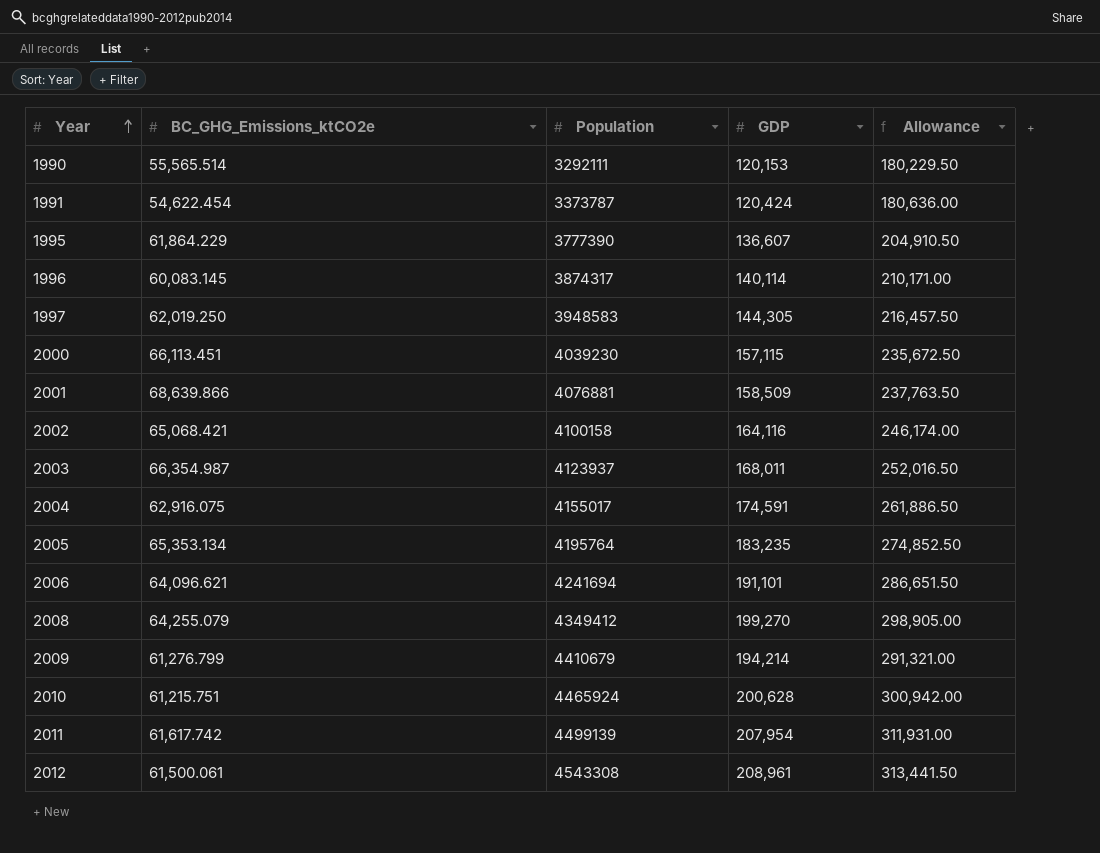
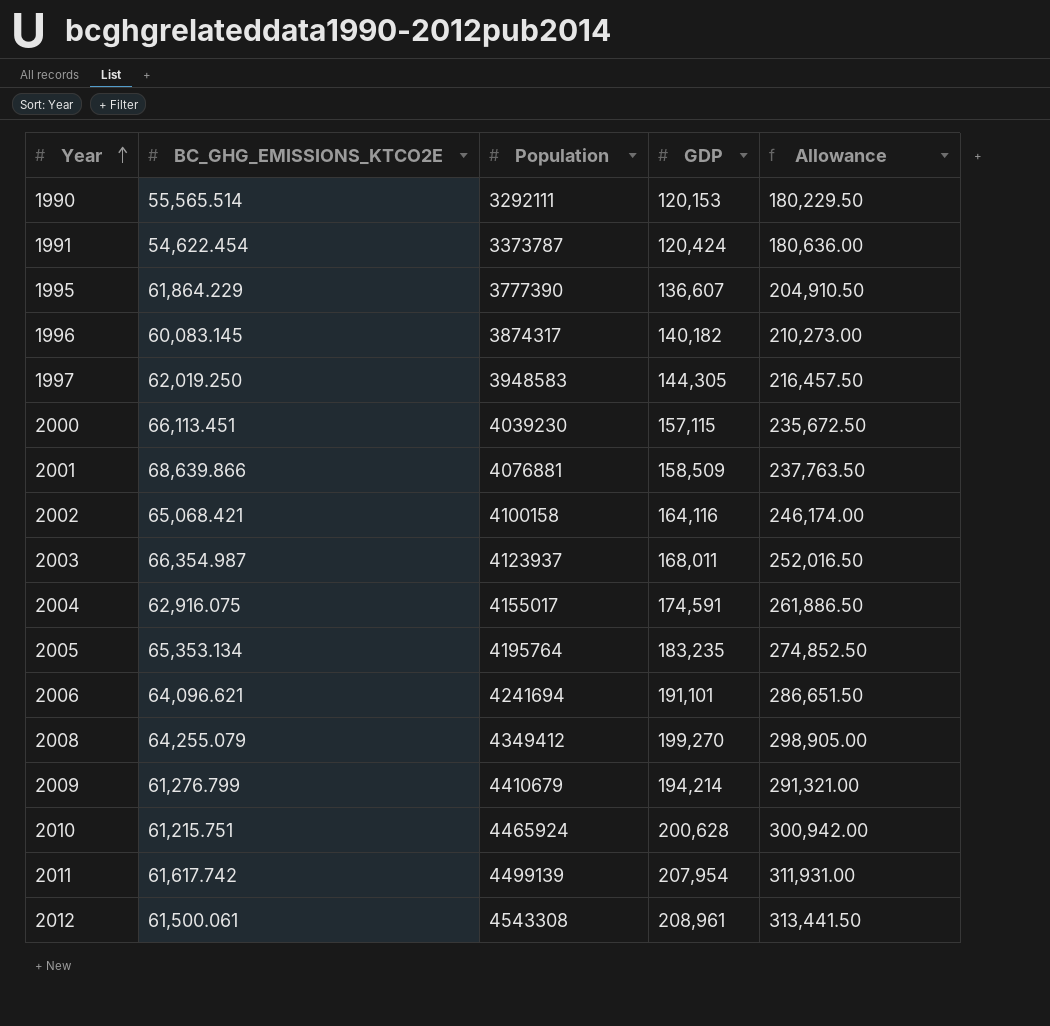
column name: BC_GHG_Emissions_ktCO2e -> BC_GHG_EMISSIONS_KTCO2E
1996 | GDP: 140,114 -> 140,182
1996 | Allowance: 210,171.00 -> 210,273.00

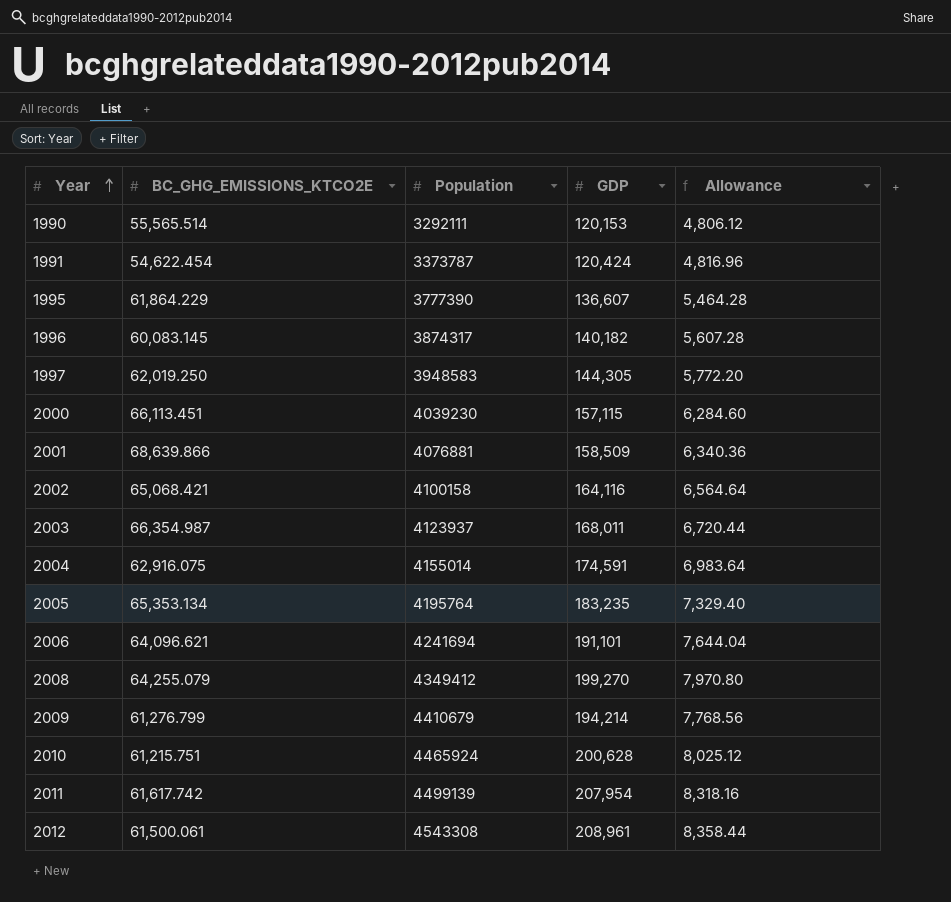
column Allowance | formula: [GDP] * 1.5 -> [GDP] * 0.04
2004 | Population: 4155017 -> 4155014

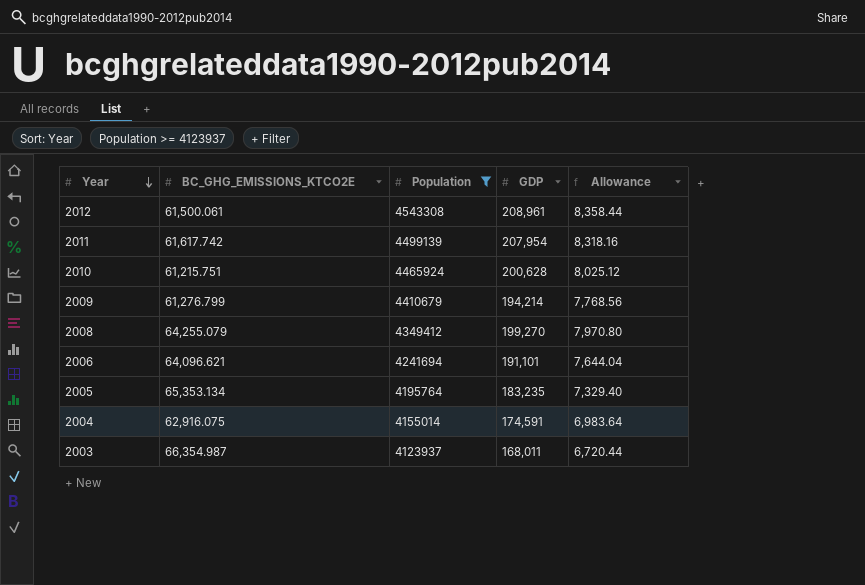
filter: none -> Population >= 4123937
row order: Year ascending -> Year descending

